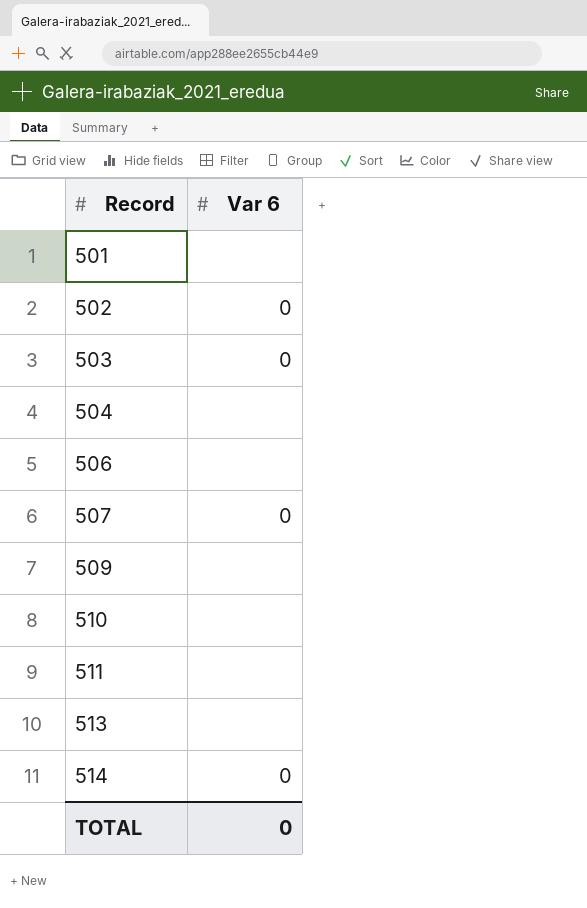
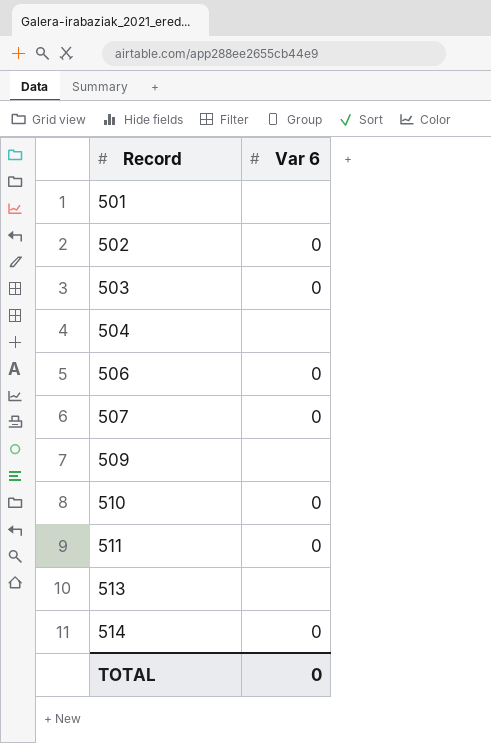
506 | Var 6: none -> 0
510 | Var 6: none -> 0
511 | Var 6: none -> 0

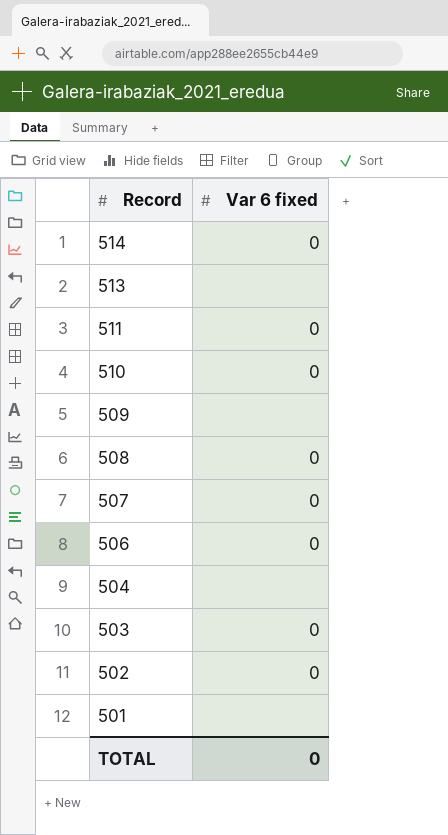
row order: Record ascending -> Record descending
column name: Var 6 -> Var 6 fixed
row 508: none -> 0

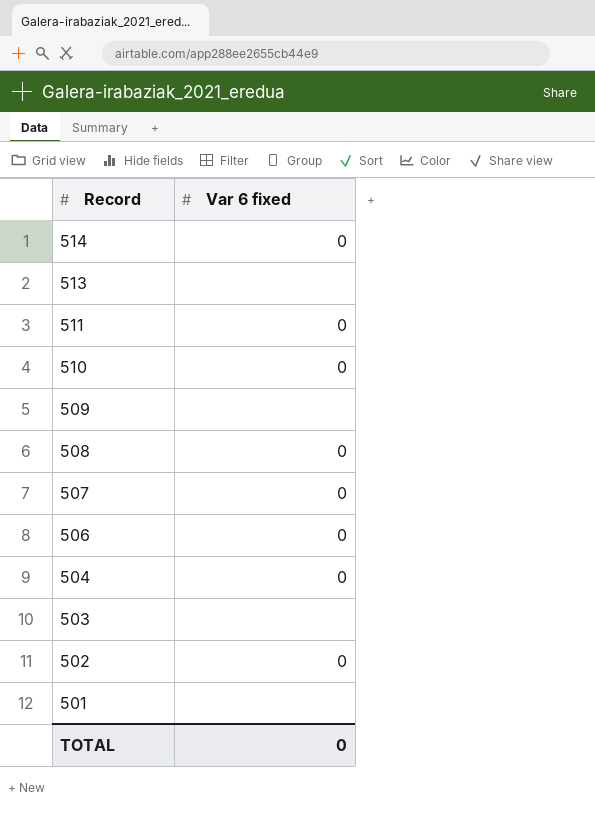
504 | Var 6 fixed: none -> 0
503 | Var 6 fixed: 0 -> none

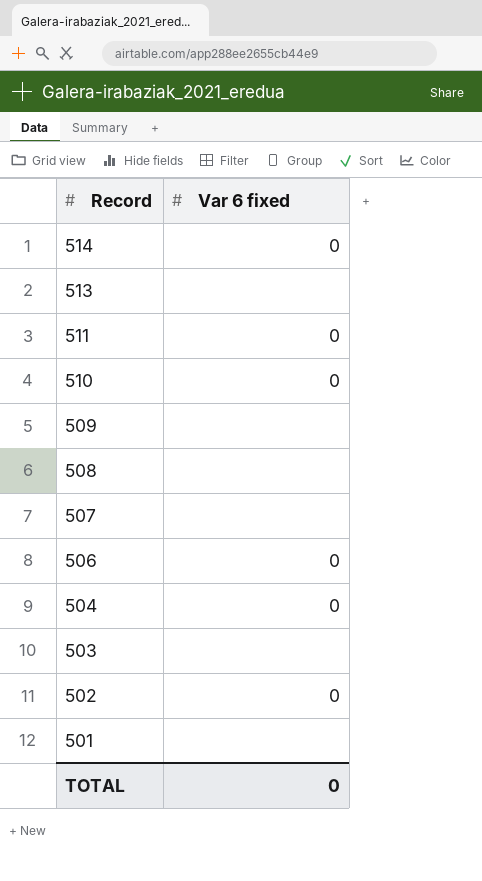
508 | Var 6 fixed: 0 -> none
507 | Var 6 fixed: 0 -> none

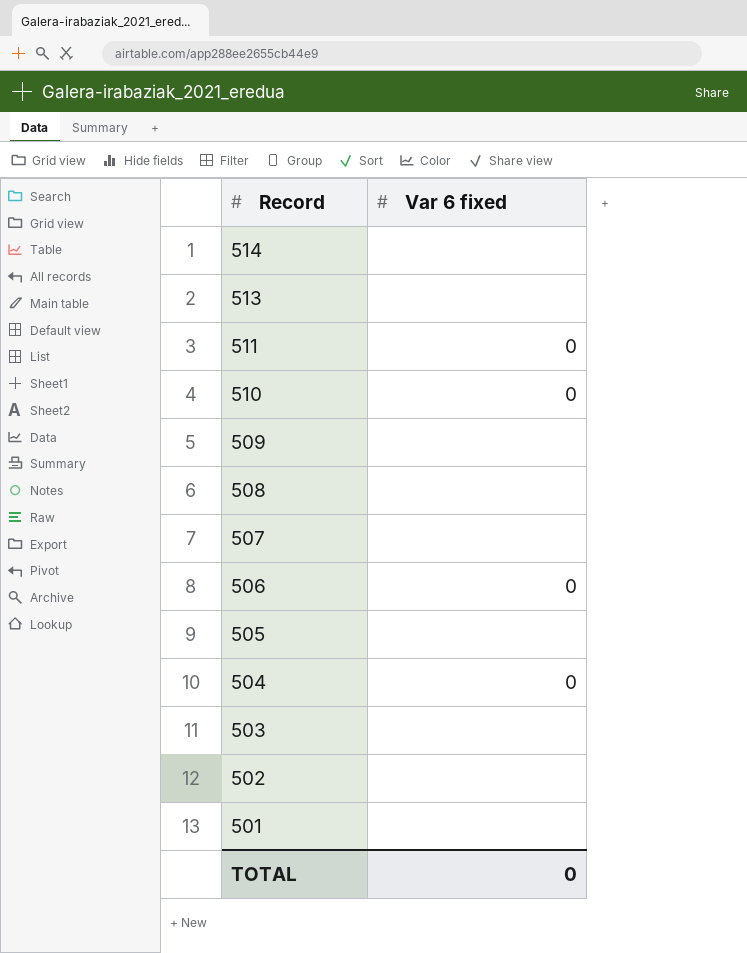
514 | Var 6 fixed: 0 -> none
row 505: none -> none
502 | Var 6 fixed: 0 -> none

